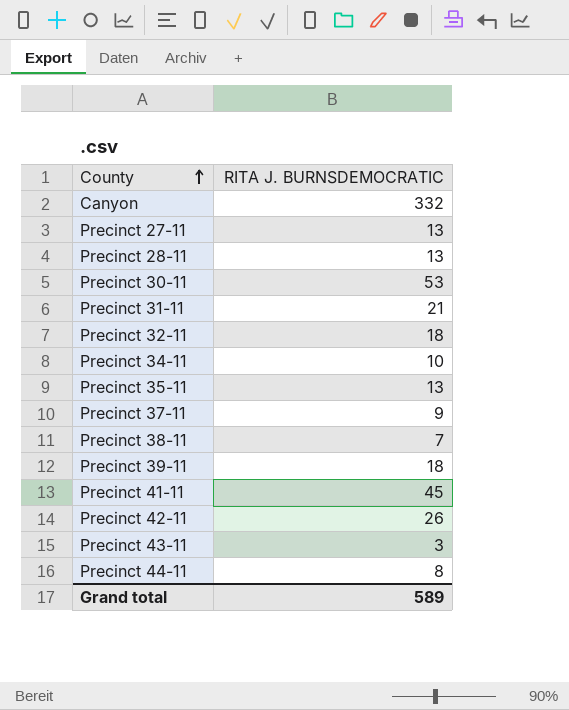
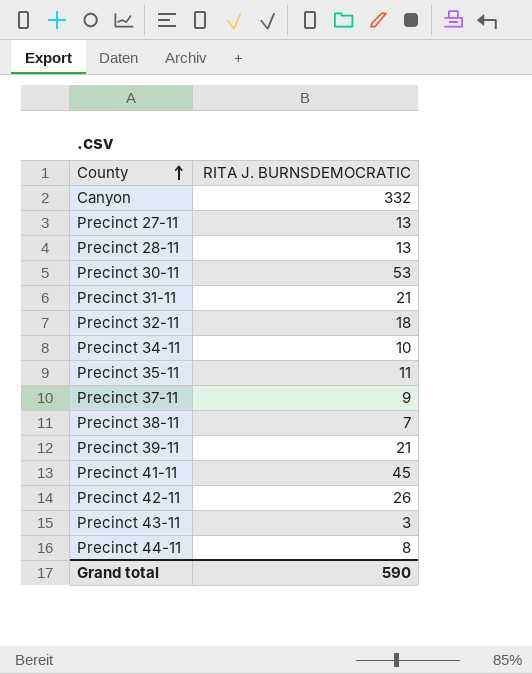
Precinct 35-11 | RITA J. BURNSDEMOCRATIC: 13 -> 11
Precinct 39-11 | RITA J. BURNSDEMOCRATIC: 18 -> 21
Grand total | RITA J. BURNSDEMOCRATIC: 589 -> 590

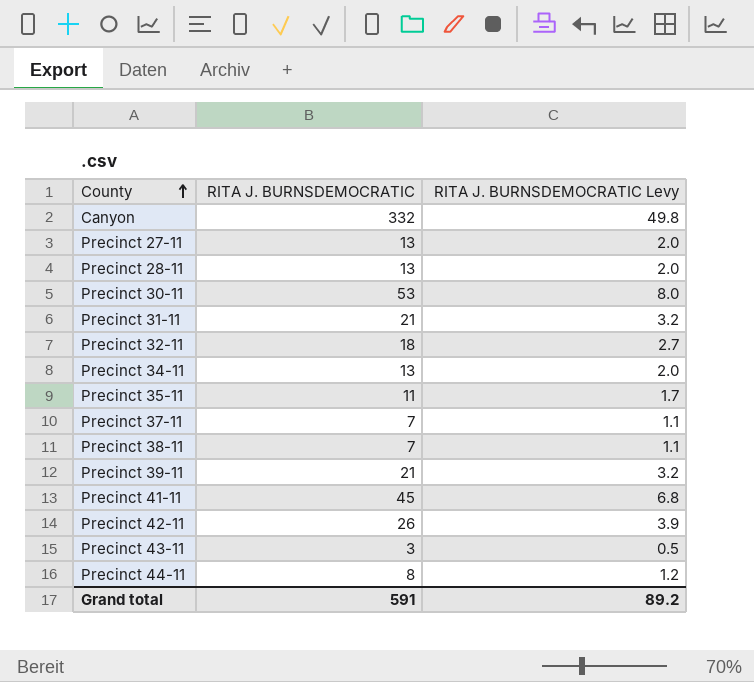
column RITA J. BURNSDEMOCRATIC Levy | formula: none -> [RITA J. BURNSDEMOCRATIC] * 0.15
Precinct 34-11 | RITA J. BURNSDEMOCRATIC: 10 -> 13
Precinct 37-11 | RITA J. BURNSDEMOCRATIC: 9 -> 7
Grand total | RITA J. BURNSDEMOCRATIC: 590 -> 591

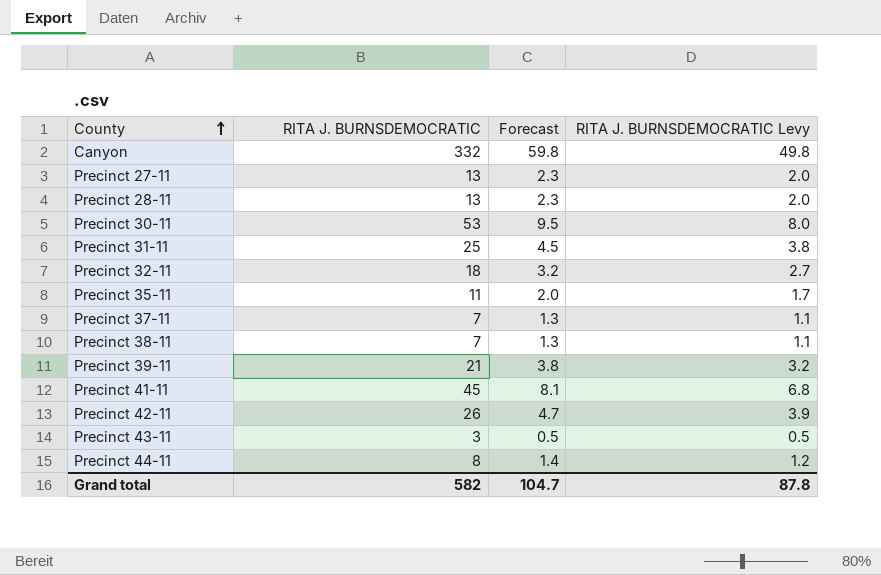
column Forecast | formula: none -> [RITA J. BURNSDEMOCRATIC] * 0.18
row Precinct 34-11: 13 | 2.0 -> none
Precinct 31-11 | RITA J. BURNSDEMOCRATIC: 21 -> 25
Precinct 31-11 | RITA J. BURNSDEMOCRATIC Levy: 3.2 -> 3.8
Grand total | RITA J. BURNSDEMOCRATIC: 591 -> 582
Grand total | RITA J. BURNSDEMOCRATIC Levy: 89.2 -> 87.8

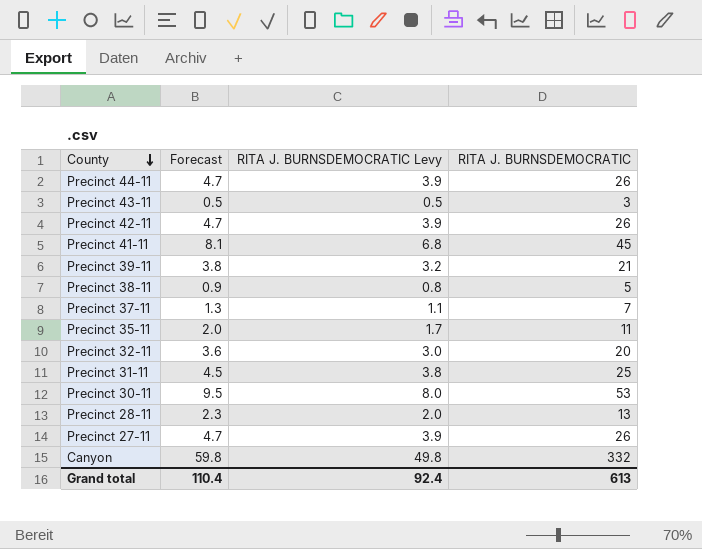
row order: County ascending -> County descending
column RITA J. BURNSDEMOCRATIC | position: 2 -> 4
Precinct 44-11 | Forecast: 1.4 -> 4.7
Precinct 44-11 | RITA J. BURNSDEMOCRATIC Levy: 1.2 -> 3.9
Precinct 44-11 | RITA J. BURNSDEMOCRATIC: 8 -> 26
Precinct 38-11 | Forecast: 1.3 -> 0.9
Precinct 38-11 | RITA J. BURNSDEMOCRATIC Levy: 1.1 -> 0.8
Precinct 38-11 | RITA J. BURNSDEMOCRATIC: 7 -> 5
Precinct 32-11 | Forecast: 3.2 -> 3.6
Precinct 32-11 | RITA J. BURNSDEMOCRATIC Levy: 2.7 -> 3.0
Precinct 32-11 | RITA J. BURNSDEMOCRATIC: 18 -> 20
Precinct 27-11 | Forecast: 2.3 -> 4.7
Precinct 27-11 | RITA J. BURNSDEMOCRATIC Levy: 2.0 -> 3.9
Precinct 27-11 | RITA J. BURNSDEMOCRATIC: 13 -> 26
Grand total | Forecast: 104.7 -> 110.4
Grand total | RITA J. BURNSDEMOCRATIC Levy: 87.8 -> 92.4
Grand total | RITA J. BURNSDEMOCRATIC: 582 -> 613

